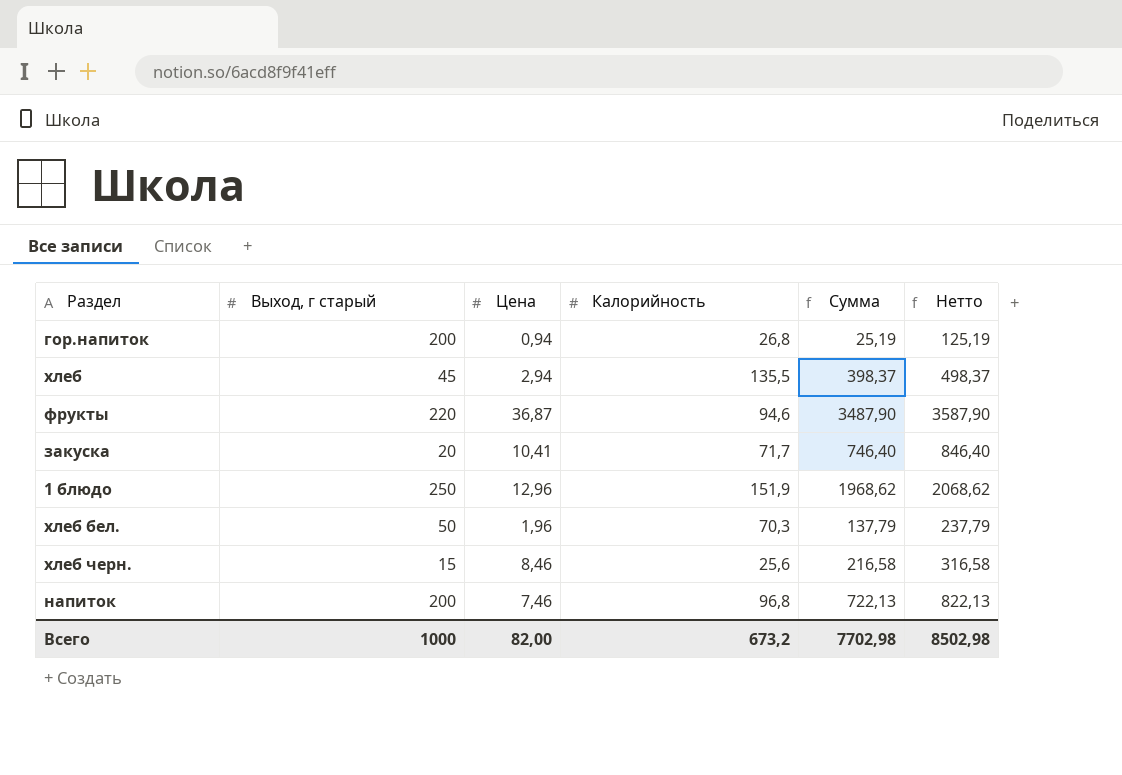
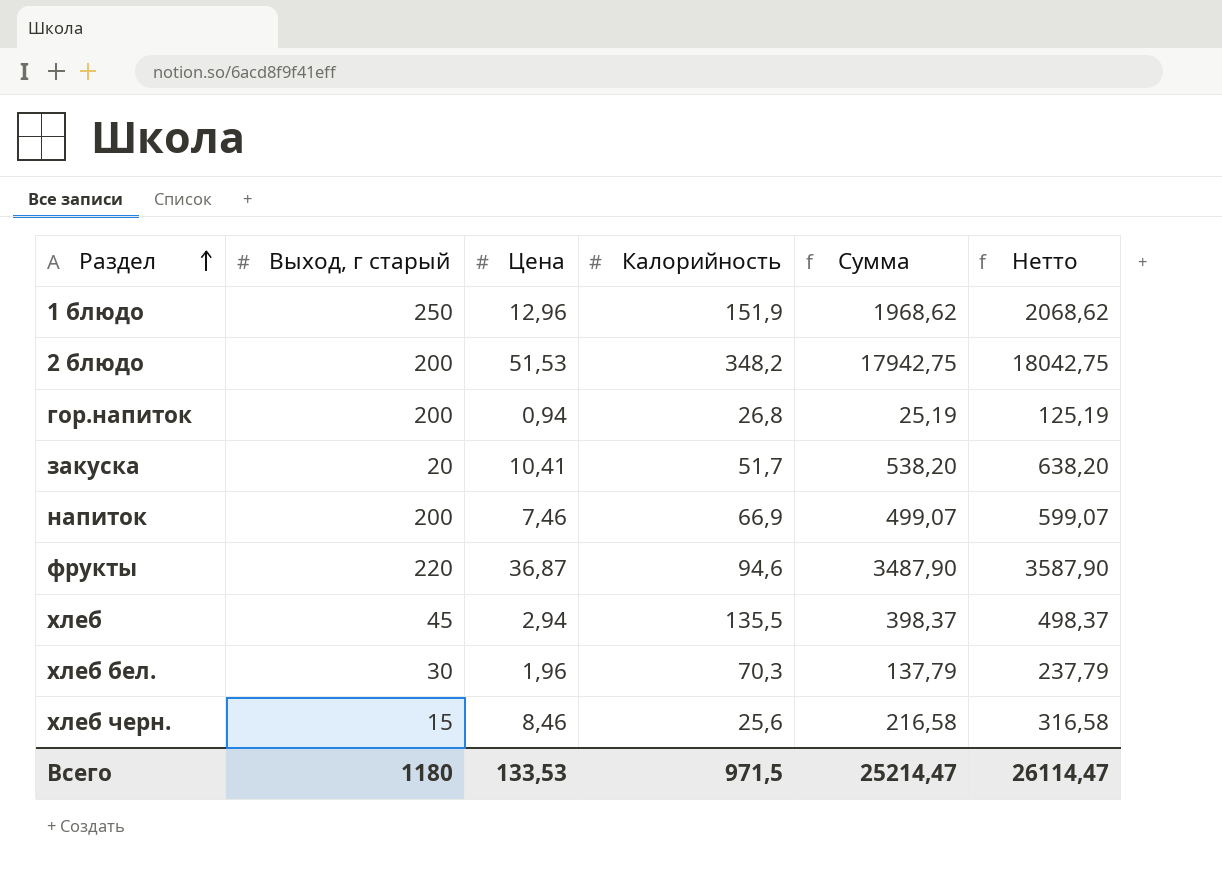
row order: none -> Раздел ascending
row 2 блюдо: none -> 200 | 51,53 | 348,2 | 17942,75 | 18042,75
закуска | Калорийность: 71,7 -> 51,7
закуска | Сумма: 746,40 -> 538,20
закуска | Нетто: 846,40 -> 638,20
напиток | Калорийность: 96,8 -> 66,9
напиток | Сумма: 722,13 -> 499,07
напиток | Нетто: 822,13 -> 599,07
хлеб бел. | Выход, г старый: 50 -> 30
Всего | Выход, г старый: 1000 -> 1180
Всего | Цена: 82,00 -> 133,53
Всего | Калорийность: 673,2 -> 971,5
Всего | Сумма: 7702,98 -> 25214,47
Всего | Нетто: 8502,98 -> 26114,47

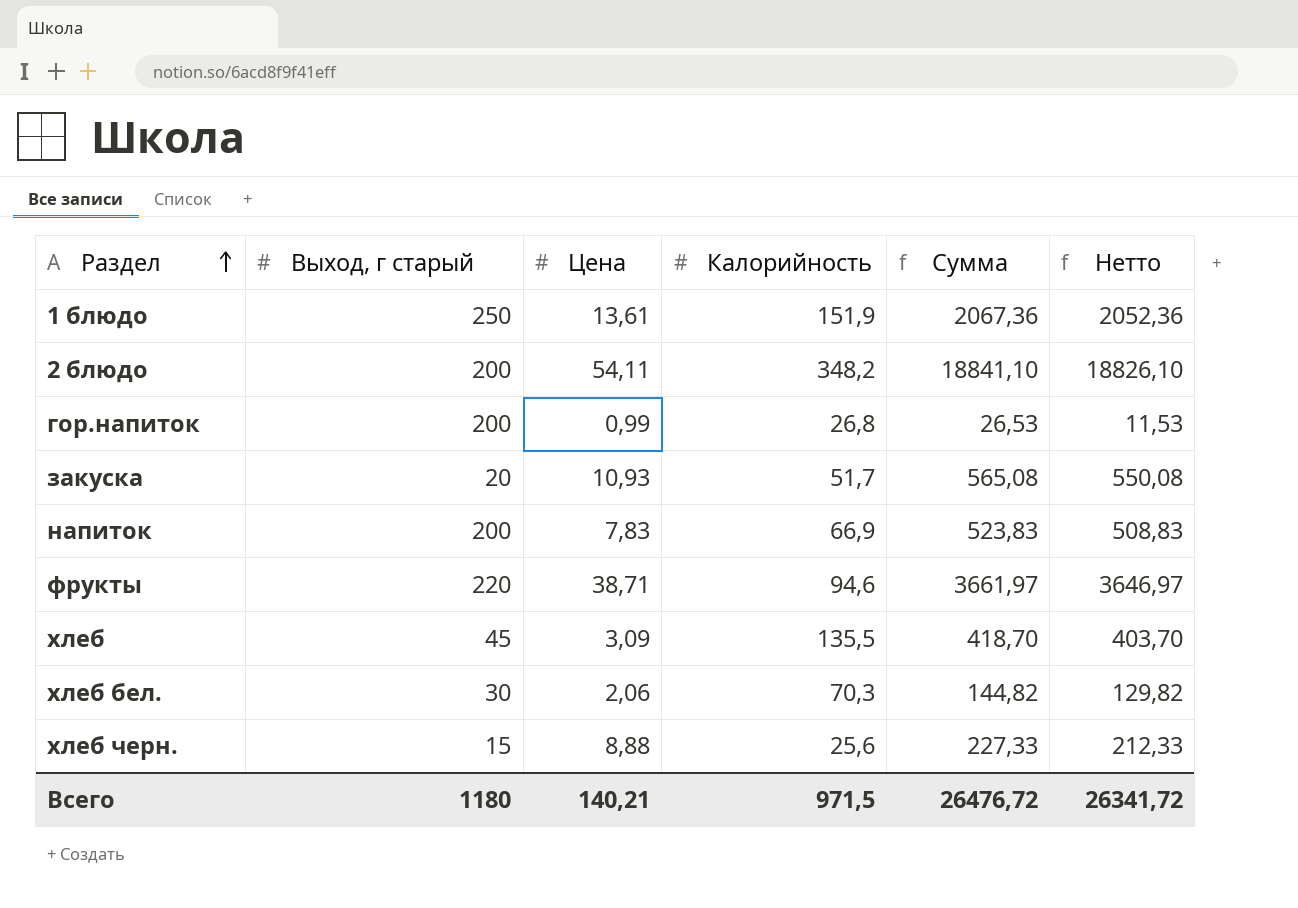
column Нетто | formula: [Сумма] + 100 -> [Сумма] - 15
1 блюдо | Цена: 12,96 -> 13,61
1 блюдо | Сумма: 1968,62 -> 2067,36
2 блюдо | Цена: 51,53 -> 54,11
2 блюдо | Сумма: 17942,75 -> 18841,10
гор.напиток | Цена: 0,94 -> 0,99
гор.напиток | Сумма: 25,19 -> 26,53
закуска | Цена: 10,41 -> 10,93
закуска | Сумма: 538,20 -> 565,08
напиток | Цена: 7,46 -> 7,83
напиток | Сумма: 499,07 -> 523,83
фрукты | Цена: 36,87 -> 38,71
фрукты | Сумма: 3487,90 -> 3661,97
хлеб | Цена: 2,94 -> 3,09
хлеб | Сумма: 398,37 -> 418,70
хлеб бел. | Цена: 1,96 -> 2,06
хлеб бел. | Сумма: 137,79 -> 144,82
хлеб черн. | Цена: 8,46 -> 8,88
хлеб черн. | Сумма: 216,58 -> 227,33
Всего | Цена: 133,53 -> 140,21
Всего | Сумма: 25214,47 -> 26476,72
Всего | Нетто: 26114,47 -> 26341,72

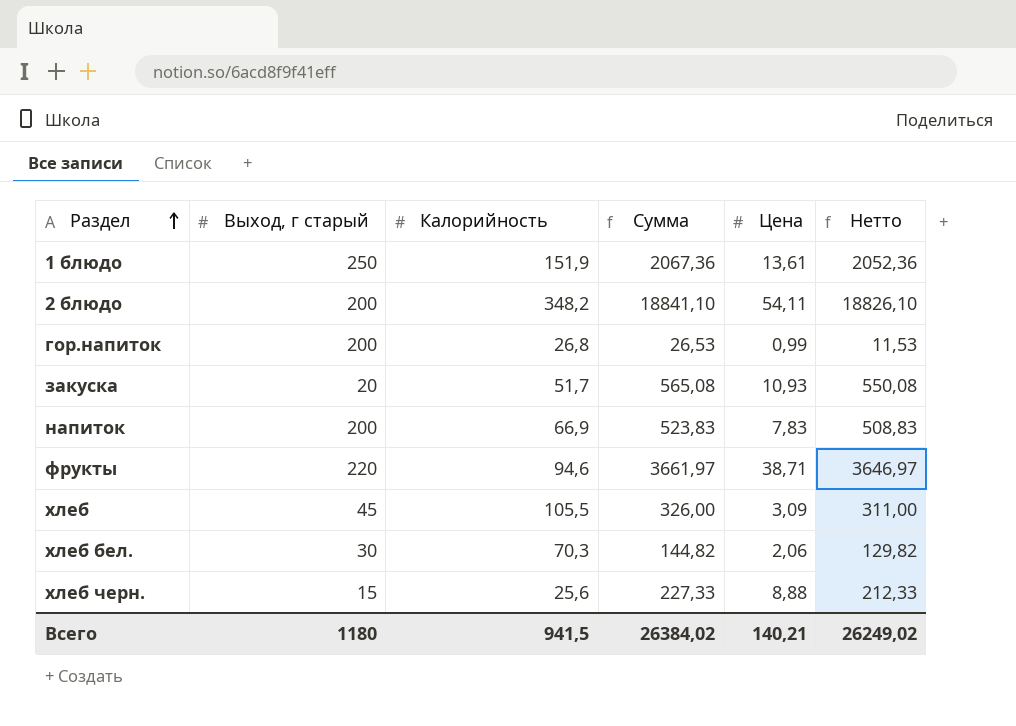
column Цена | position: 3 -> 5
хлеб | Калорийность: 135,5 -> 105,5
хлеб | Сумма: 418,70 -> 326,00
хлеб | Нетто: 403,70 -> 311,00
Всего | Калорийность: 971,5 -> 941,5
Всего | Сумма: 26476,72 -> 26384,02
Всего | Нетто: 26341,72 -> 26249,02

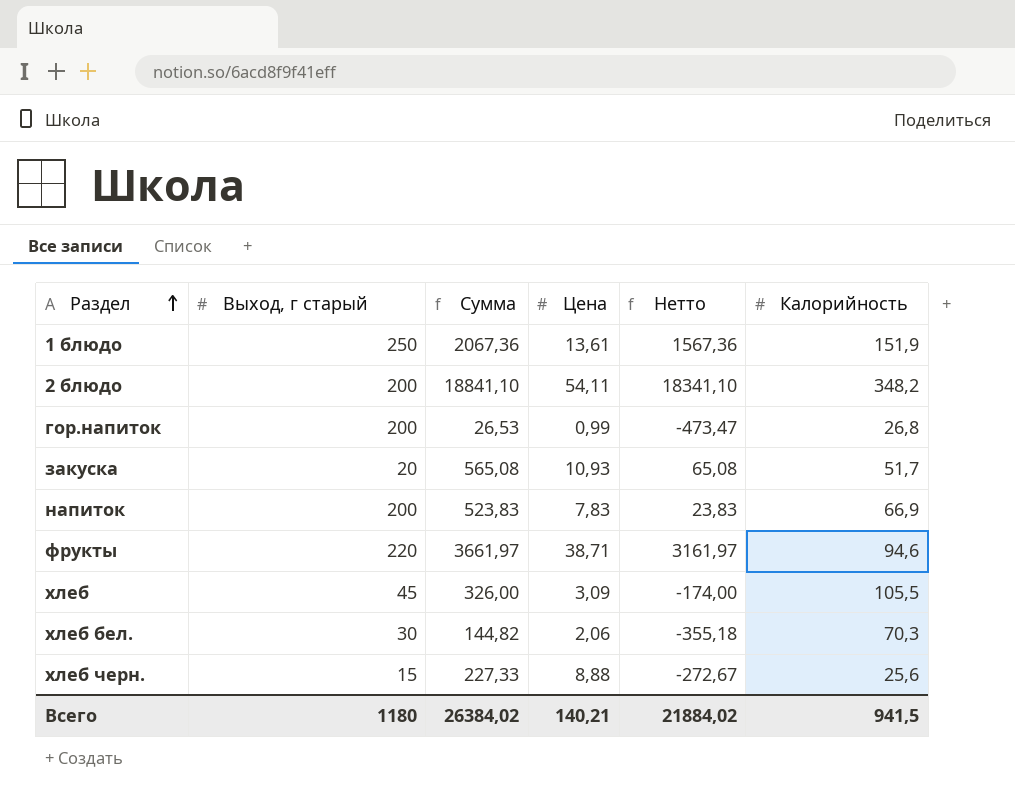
column Нетто | formula: [Сумма] - 15 -> [Сумма] - 500
column Калорийность | position: 3 -> 6
Всего | Нетто: 26249,02 -> 21884,02

